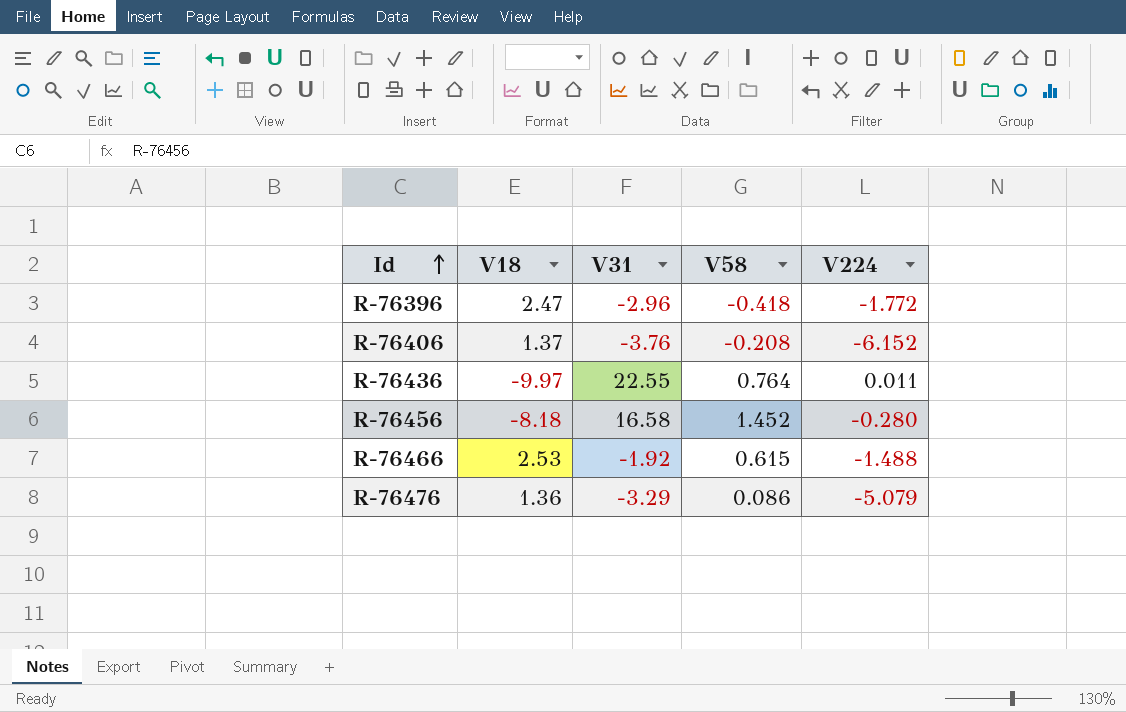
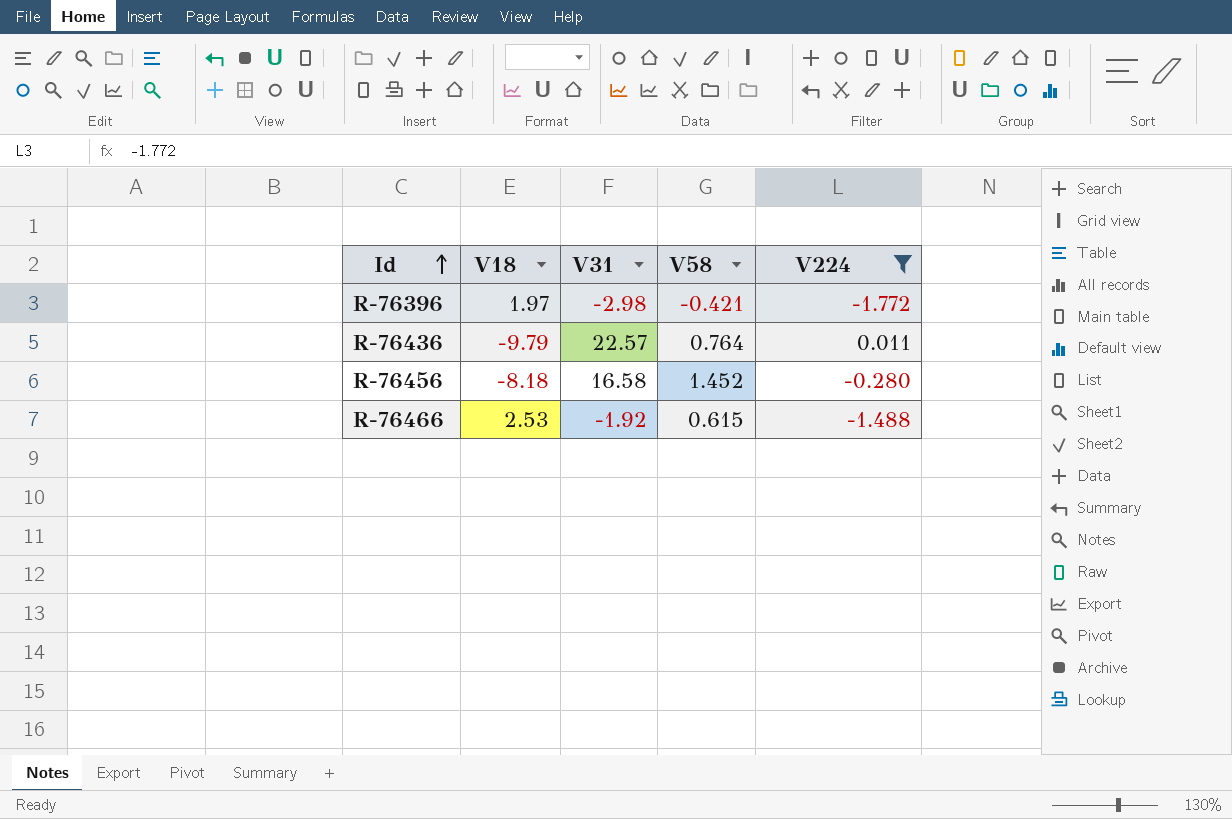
filter: none -> V224 >= -1.772
R-76396 | V18: 2.47 -> 1.97
R-76396 | V31: -2.96 -> -2.98
R-76396 | V58: -0.418 -> -0.421
R-76436 | V18: -9.97 -> -9.79
R-76436 | V31: 22.55 -> 22.57

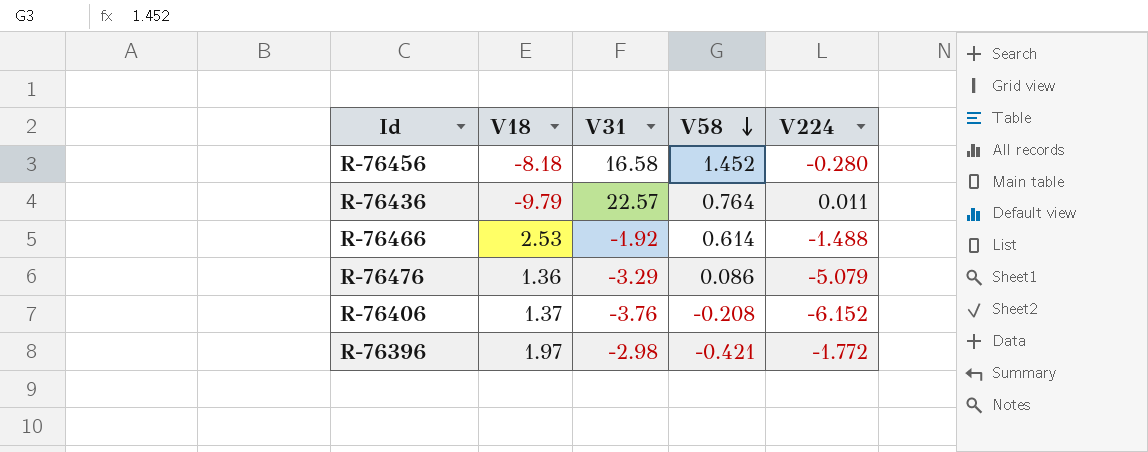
filter: V224 >= -1.772 -> none
row order: Id ascending -> V58 descending
R-76466 | V58: 0.615 -> 0.614

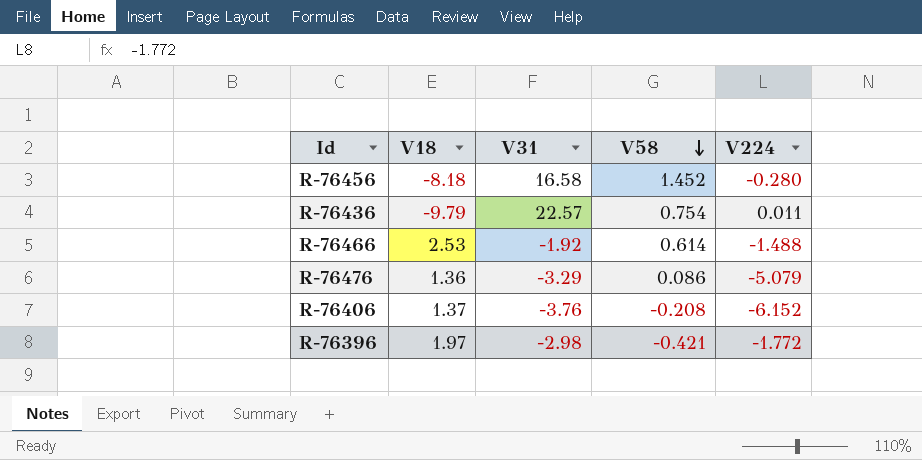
R-76436 | V58: 0.764 -> 0.754

